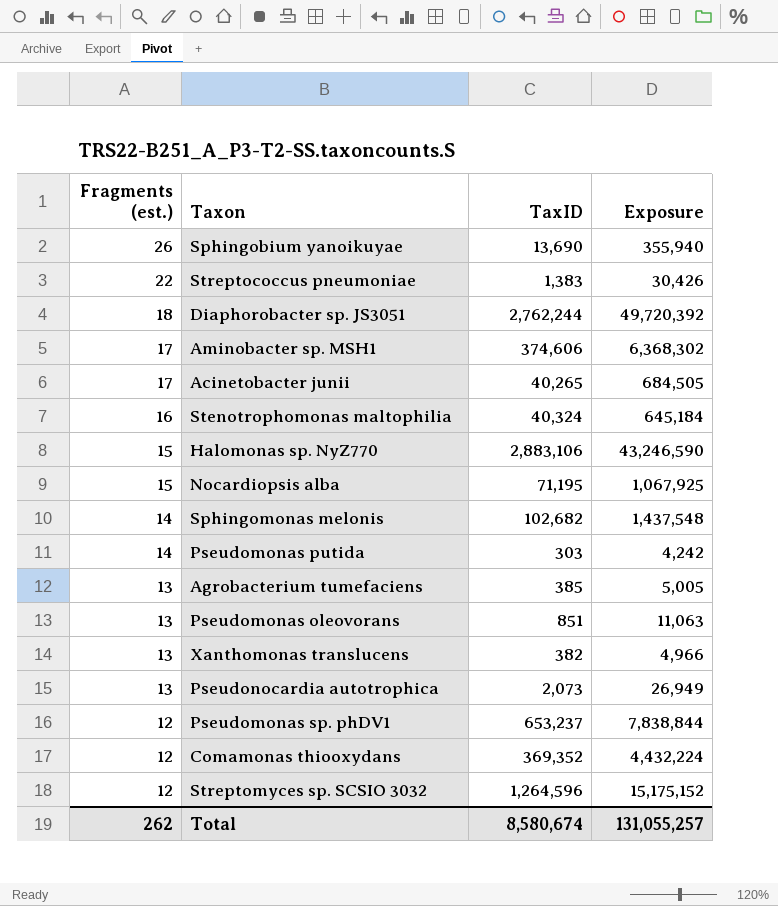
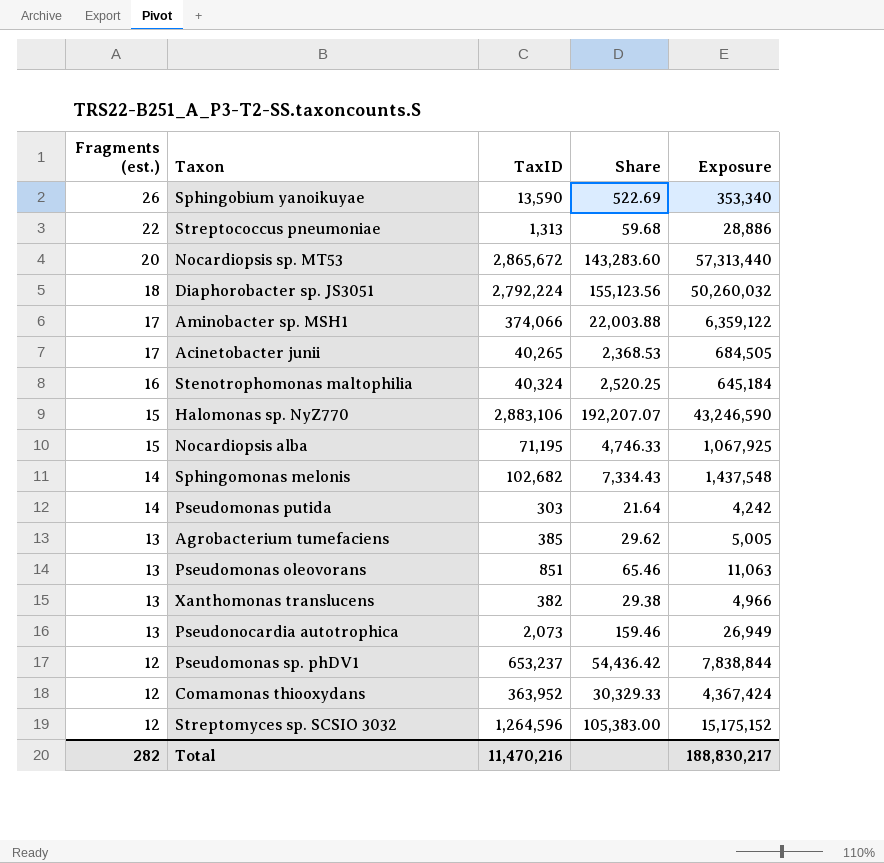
column Share | formula: none -> [TaxID] / [Fragments (est.)]
Sphingobium yanoikuyae | TaxID: 13,690 -> 13,590
Sphingobium yanoikuyae | Exposure: 355,940 -> 353,340
Streptococcus pneumoniae | TaxID: 1,383 -> 1,313
Streptococcus pneumoniae | Exposure: 30,426 -> 28,886
row Nocardiopsis sp. MT53: none -> 20 | 2,865,672 | 143,283.60 | 57,313,440
Diaphorobacter sp. JS3051 | TaxID: 2,762,244 -> 2,792,224
Diaphorobacter sp. JS3051 | Exposure: 49,720,392 -> 50,260,032
Aminobacter sp. MSH1 | TaxID: 374,606 -> 374,066
Aminobacter sp. MSH1 | Exposure: 6,368,302 -> 6,359,122
Comamonas thiooxydans | TaxID: 369,352 -> 363,952
Comamonas thiooxydans | Exposure: 4,432,224 -> 4,367,424
Total | Fragments (est.): 262 -> 282
Total | TaxID: 8,580,674 -> 11,470,216
Total | Exposure: 131,055,257 -> 188,830,217

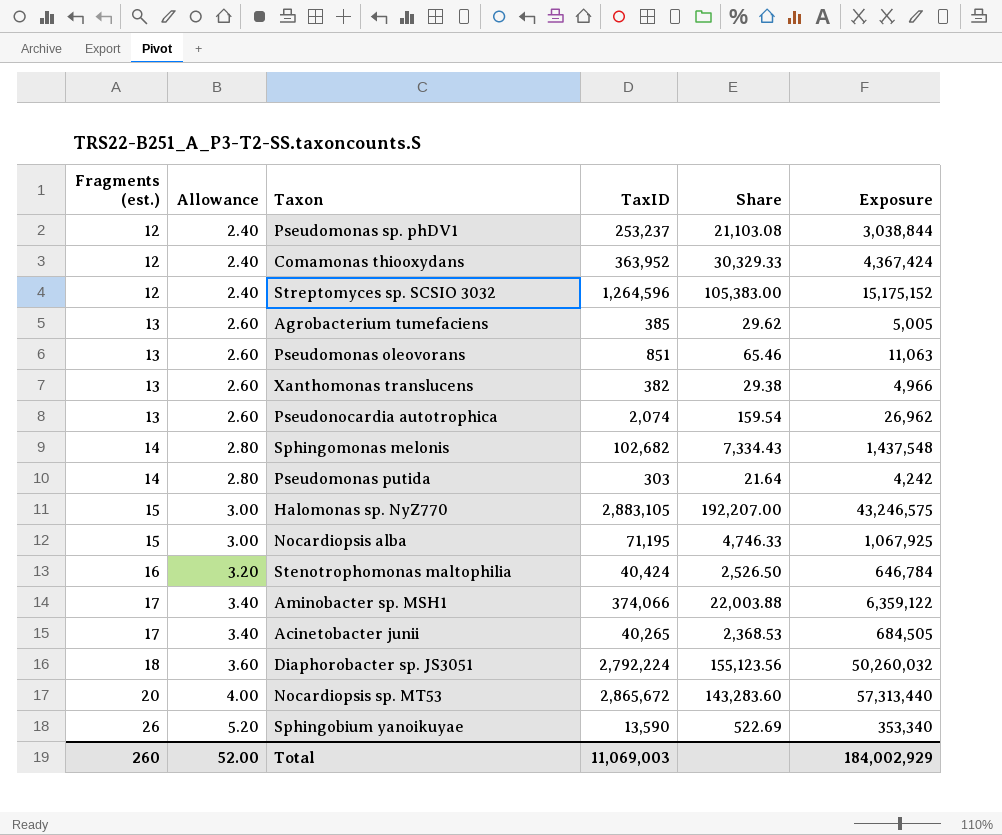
row order: Fragments (est.) descending -> Fragments (est.) ascending
column Allowance | formula: none -> [Fragments (est.)] * 0.2
row Streptococcus pneumoniae: 22 | 1,313 | 59.68 | 28,886 -> none
Pseudomonas sp. phDV1 | TaxID: 653,237 -> 253,237
Pseudomonas sp. phDV1 | Share: 54,436.42 -> 21,103.08
Pseudomonas sp. phDV1 | Exposure: 7,838,844 -> 3,038,844
Pseudonocardia autotrophica | TaxID: 2,073 -> 2,074
Pseudonocardia autotrophica | Share: 159.46 -> 159.54
Pseudonocardia autotrophica | Exposure: 26,949 -> 26,962
Halomonas sp. NyZ770 | TaxID: 2,883,106 -> 2,883,105
Halomonas sp. NyZ770 | Share: 192,207.07 -> 192,207.00
Halomonas sp. NyZ770 | Exposure: 43,246,590 -> 43,246,575
Stenotrophomonas maltophilia | TaxID: 40,324 -> 40,424
Stenotrophomonas maltophilia | Share: 2,520.25 -> 2,526.50
Stenotrophomonas maltophilia | Exposure: 645,184 -> 646,784
Total | Fragments (est.): 282 -> 260
Total | TaxID: 11,470,216 -> 11,069,003
Total | Exposure: 188,830,217 -> 184,002,929

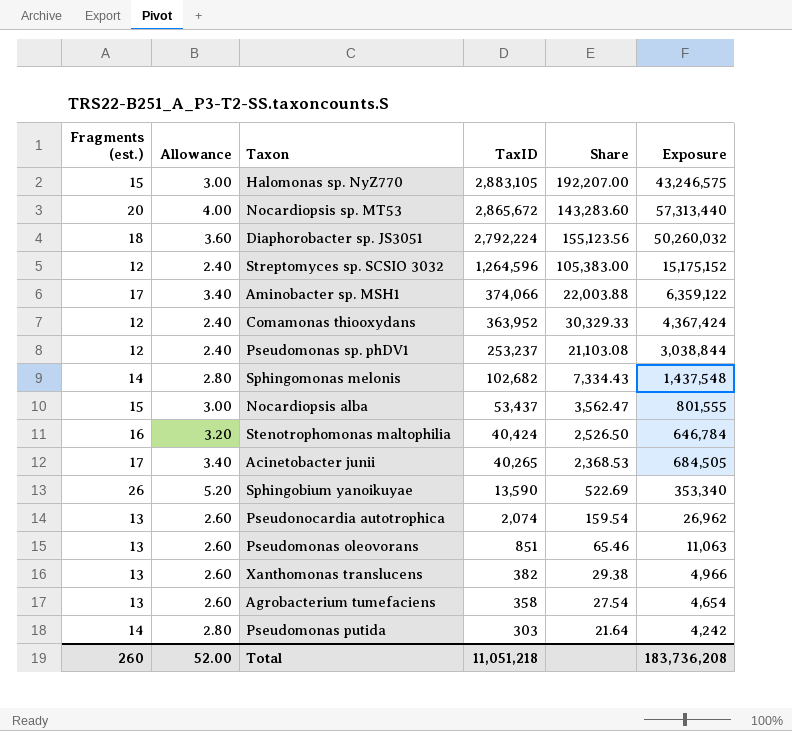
row order: Fragments (est.) ascending -> TaxID descending
Nocardiopsis alba | TaxID: 71,195 -> 53,437
Nocardiopsis alba | Share: 4,746.33 -> 3,562.47
Nocardiopsis alba | Exposure: 1,067,925 -> 801,555
Agrobacterium tumefaciens | TaxID: 385 -> 358
Agrobacterium tumefaciens | Share: 29.62 -> 27.54
Agrobacterium tumefaciens | Exposure: 5,005 -> 4,654
Total | TaxID: 11,069,003 -> 11,051,218
Total | Exposure: 184,002,929 -> 183,736,208

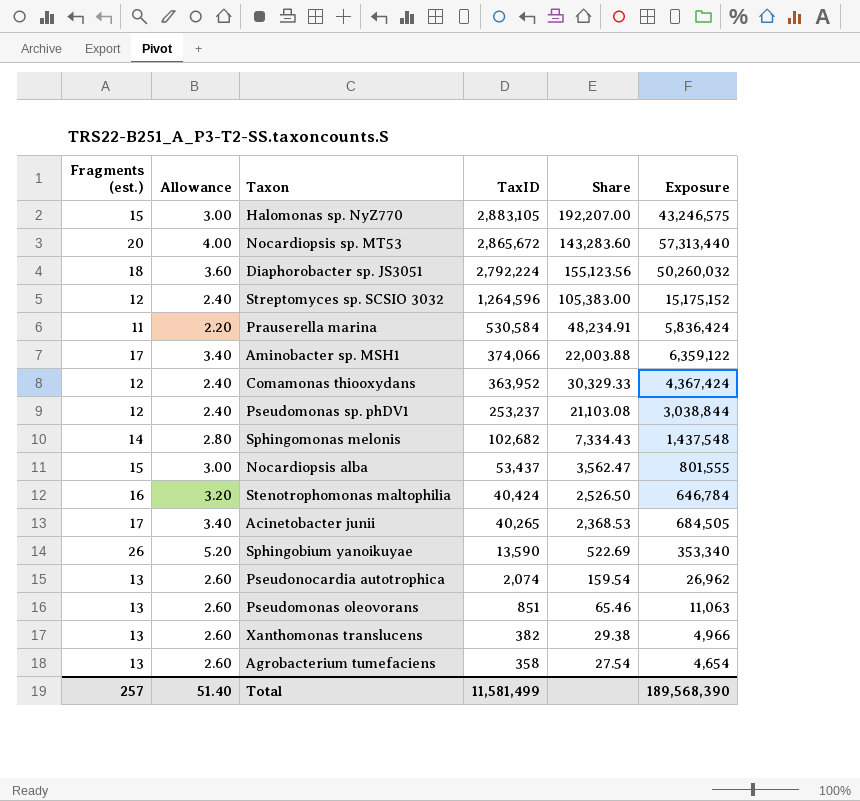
row Pseudomonas putida: 14 | 2.80 | 303 | 21.64 | 4,242 -> none
row Prauserella marina: none -> 11 | 2.20 | 530,584 | 48,234.91 | 5,836,424
Total | Fragments (est.): 260 -> 257
Total | Allowance: 52.00 -> 51.40
Total | TaxID: 11,051,218 -> 11,581,499
Total | Exposure: 183,736,208 -> 189,568,390

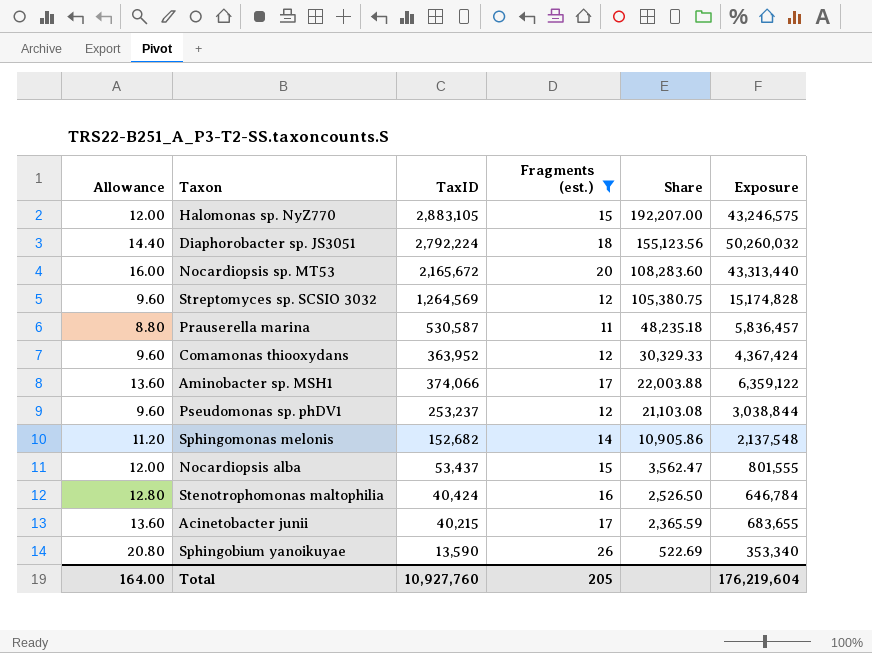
filter: none -> Fragments (est.) != 13
row order: TaxID descending -> Share descending
column Allowance | formula: [Fragments (est.)] * 0.2 -> [Fragments (est.)] * 0.8
column Fragments (est.) | position: 1 -> 4
Nocardiopsis sp. MT53 | TaxID: 2,865,672 -> 2,165,672
Nocardiopsis sp. MT53 | Share: 143,283.60 -> 108,283.60
Nocardiopsis sp. MT53 | Exposure: 57,313,440 -> 43,313,440
Streptomyces sp. SCSIO 3032 | TaxID: 1,264,596 -> 1,264,569
Streptomyces sp. SCSIO 3032 | Share: 105,383.00 -> 105,380.75
Streptomyces sp. SCSIO 3032 | Exposure: 15,175,152 -> 15,174,828
Prauserella marina | TaxID: 530,584 -> 530,587
Prauserella marina | Share: 48,234.91 -> 48,235.18
Prauserella marina | Exposure: 5,836,424 -> 5,836,457
Sphingomonas melonis | TaxID: 102,682 -> 152,682
Sphingomonas melonis | Share: 7,334.43 -> 10,905.86
Sphingomonas melonis | Exposure: 1,437,548 -> 2,137,548
Acinetobacter junii | TaxID: 40,265 -> 40,215
Acinetobacter junii | Share: 2,368.53 -> 2,365.59
Acinetobacter junii | Exposure: 684,505 -> 683,655
Total | Allowance: 51.40 -> 164.00
Total | TaxID: 11,581,499 -> 10,927,760
Total | Fragments (est.): 257 -> 205
Total | Exposure: 189,568,390 -> 176,219,604

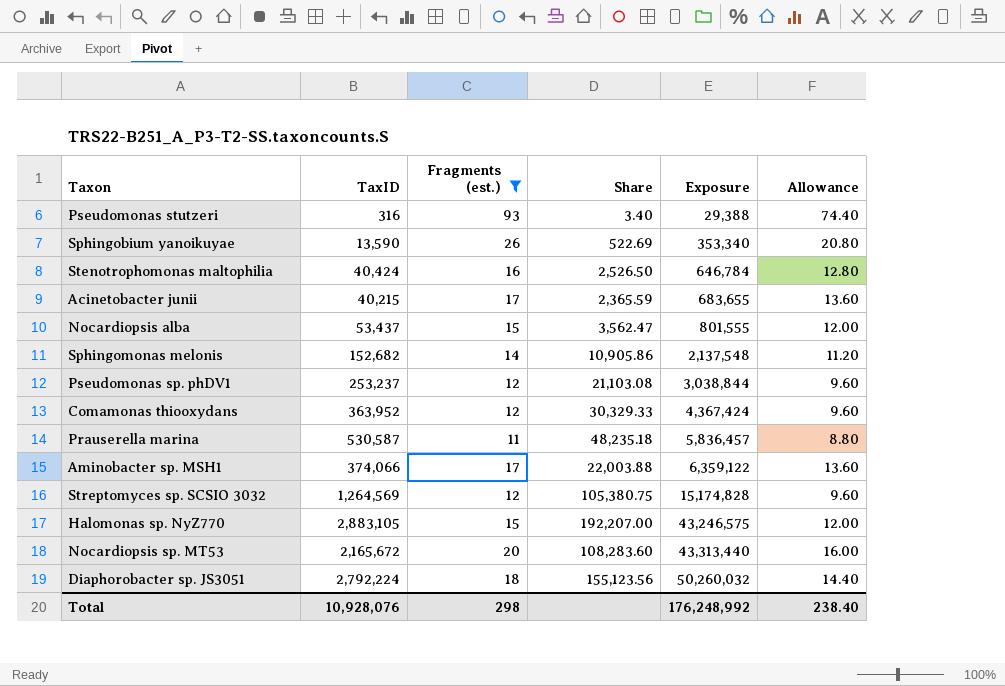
row order: Share descending -> Exposure ascending
column Allowance | position: 1 -> 6
row Pseudomonas stutzeri: none -> 316 | 93 | 3.40 | 29,388 | 74.40
Total | TaxID: 10,927,760 -> 10,928,076
Total | Fragments (est.): 205 -> 298
Total | Exposure: 176,219,604 -> 176,248,992
Total | Allowance: 164.00 -> 238.40

